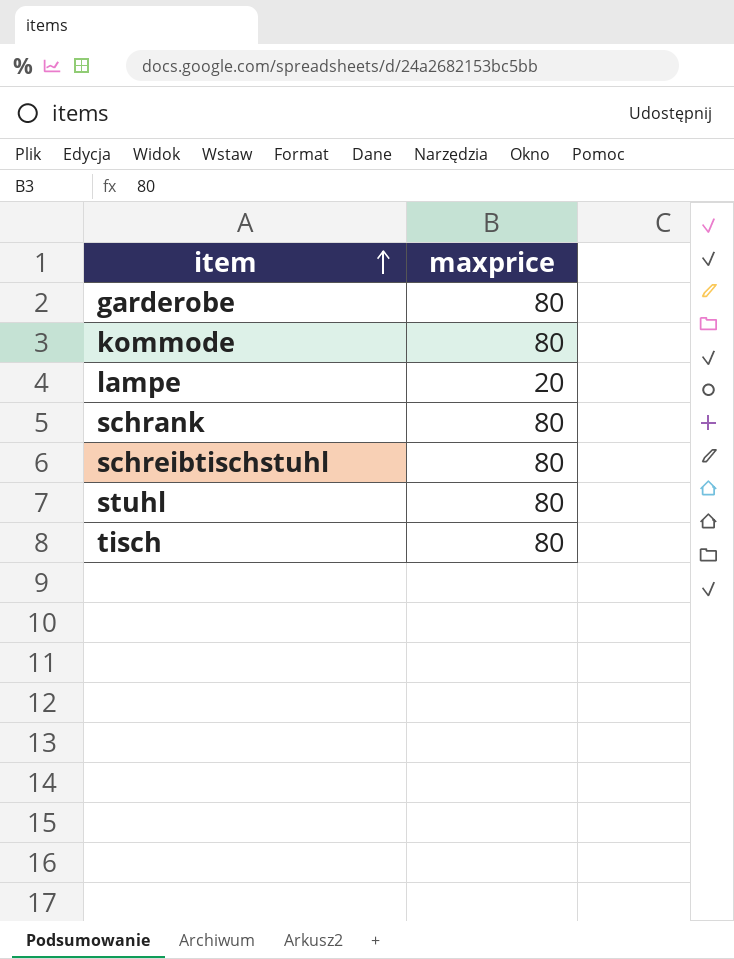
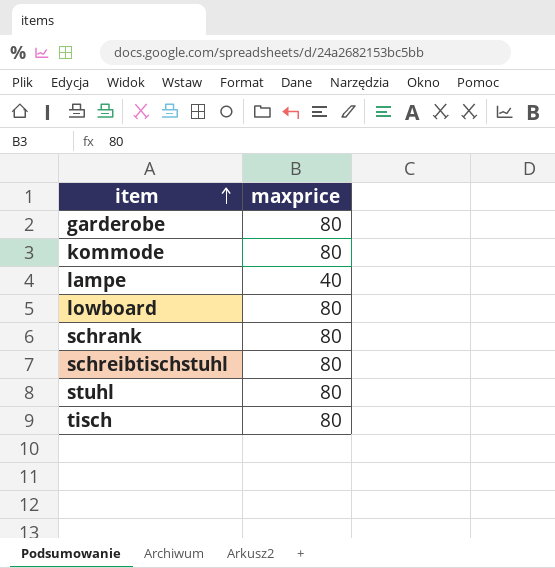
lampe | maxprice: 20 -> 40
row lowboard: none -> 80

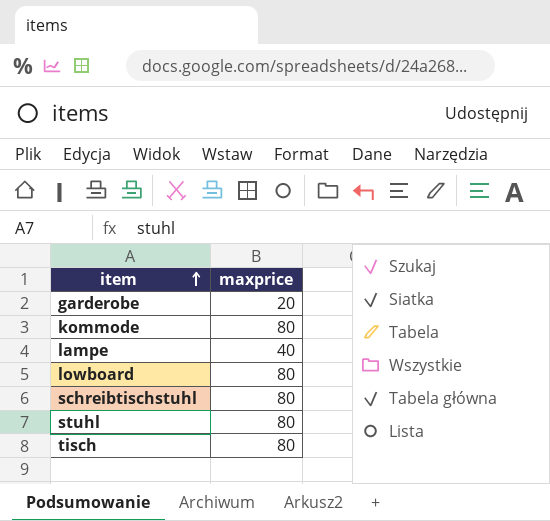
row schrank: 80 -> none
garderobe | maxprice: 80 -> 20

